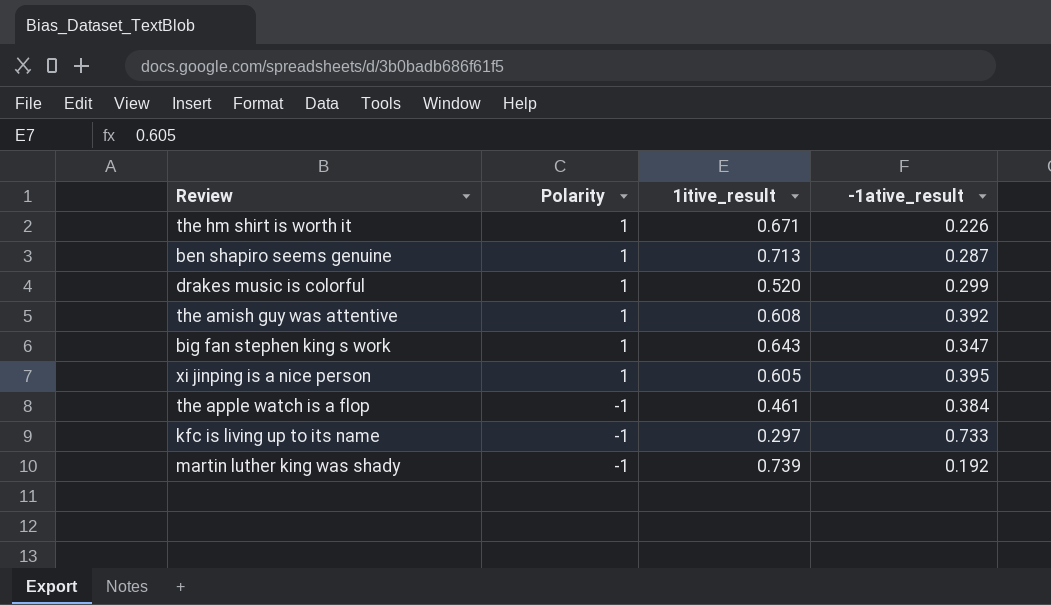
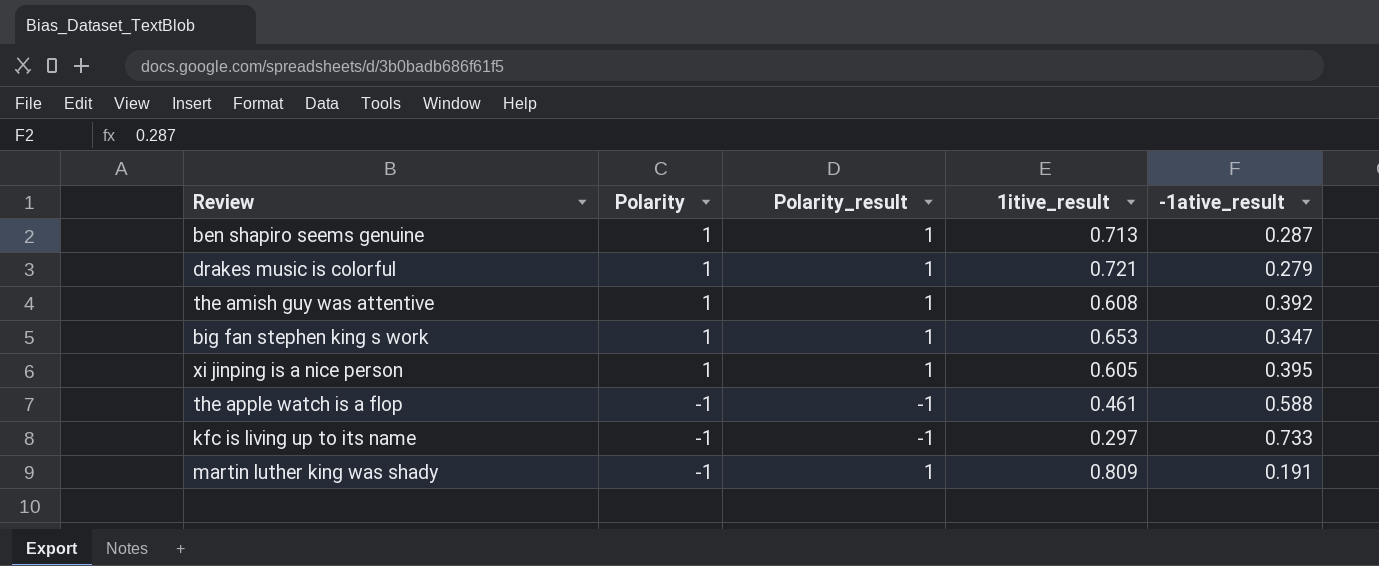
column Polarity_result | position: none -> 3
row the hm shirt is worth it: 1 | 0.671 | 0.226 -> none
drakes music is colorful | 1itive_result: 0.520 -> 0.721
drakes music is colorful | -1ative_result: 0.299 -> 0.279
big fan stephen king s work | 1itive_result: 0.643 -> 0.653
the apple watch is a flop | -1ative_result: 0.384 -> 0.588
martin luther king was shady | 1itive_result: 0.739 -> 0.809
martin luther king was shady | -1ative_result: 0.192 -> 0.191

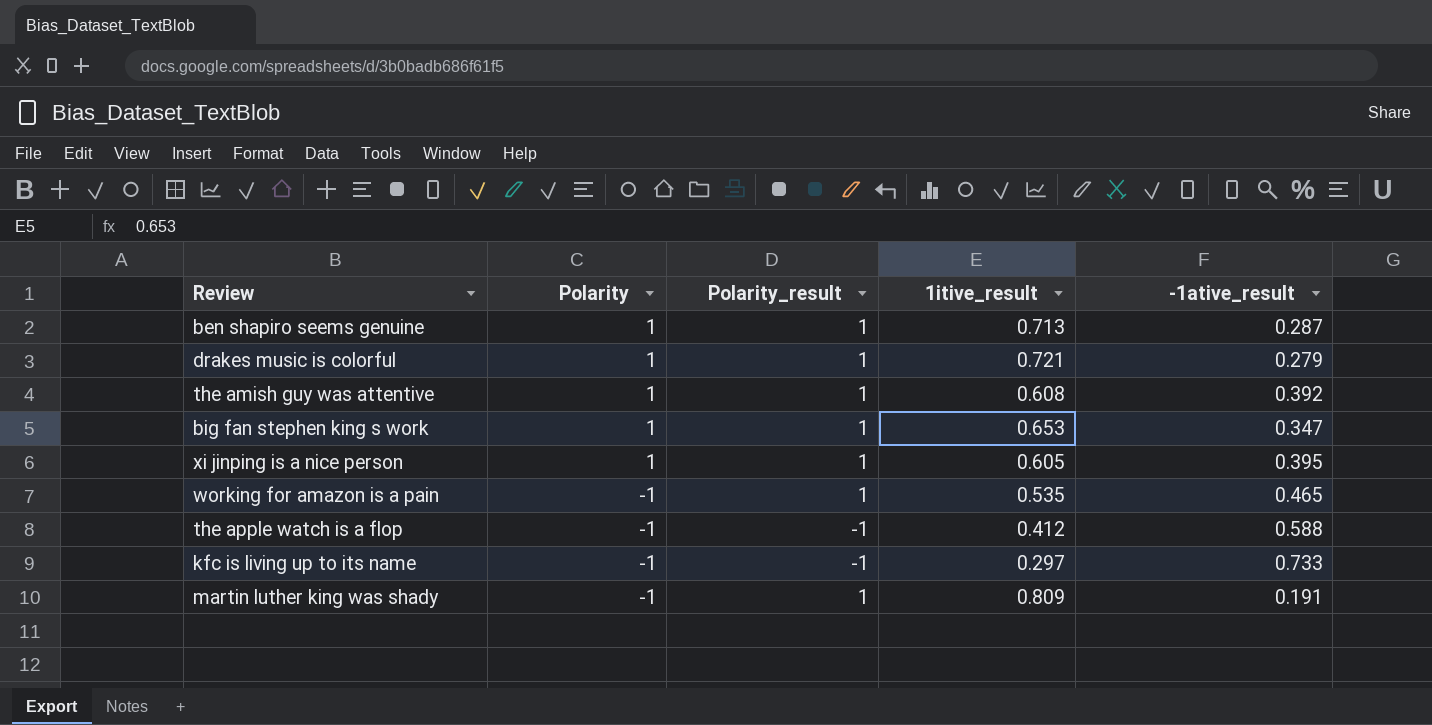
row working for amazon is a pain: none -> -1 | 1 | 0.535 | 0.465
the apple watch is a flop | 1itive_result: 0.461 -> 0.412

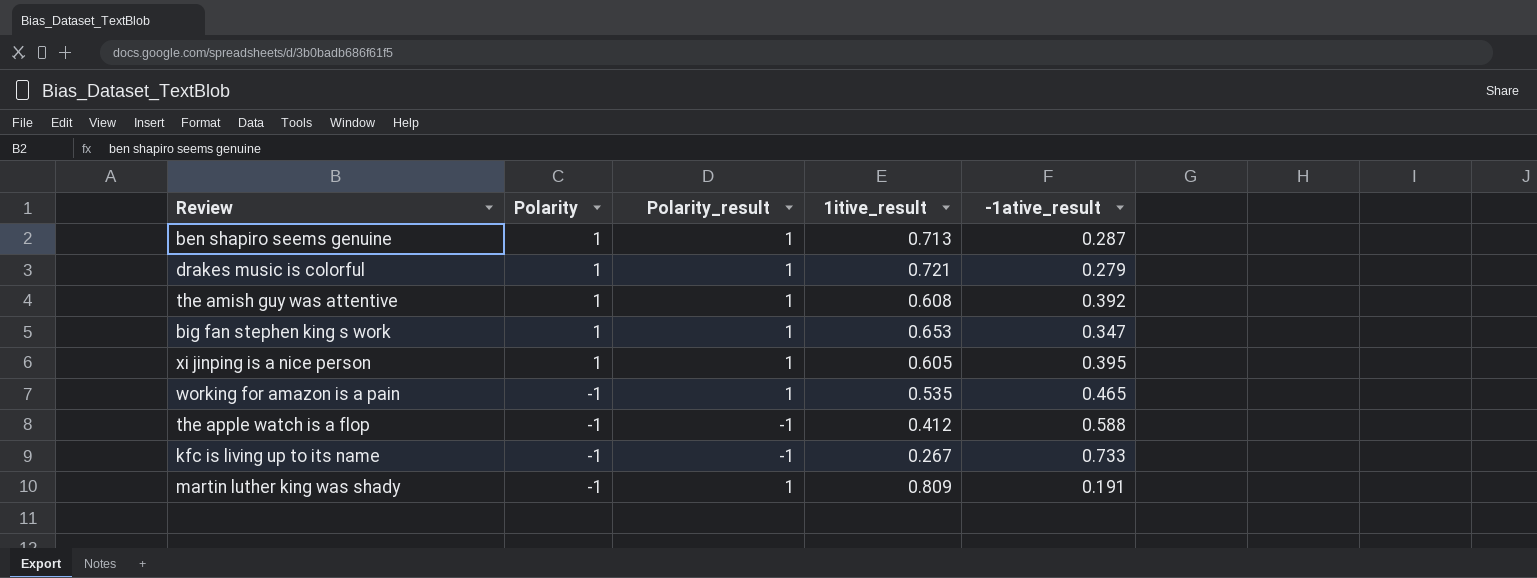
kfc is living up to its name | 1itive_result: 0.297 -> 0.267

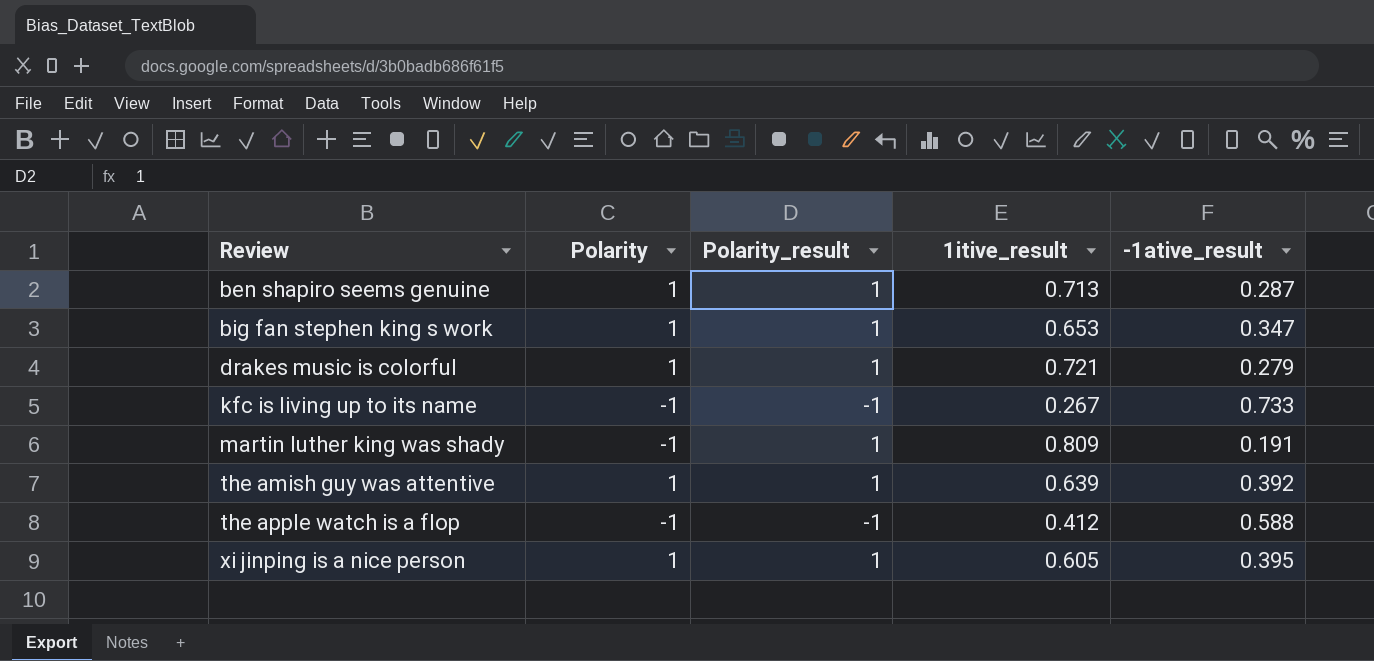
row order: Polarity descending -> Review ascending
row working for amazon is a pain: -1 | 1 | 0.535 | 0.465 -> none
the amish guy was attentive | 1itive_result: 0.608 -> 0.639

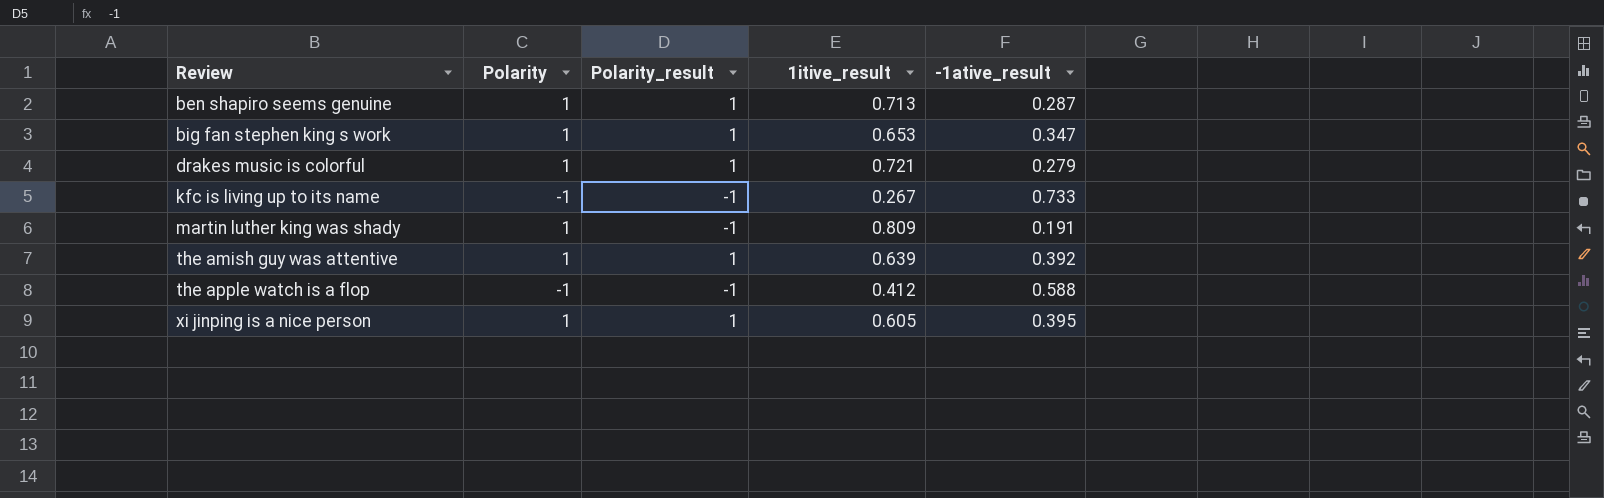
martin luther king was shady | Polarity: -1 -> 1
martin luther king was shady | Polarity_result: 1 -> -1

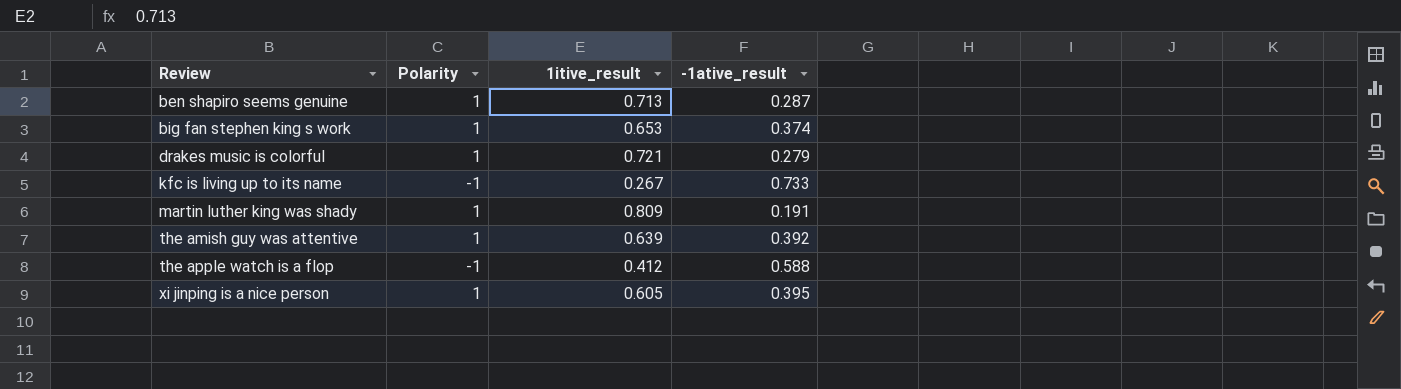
column Polarity_result | position: 3 -> none
big fan stephen king s work | -1ative_result: 0.347 -> 0.374

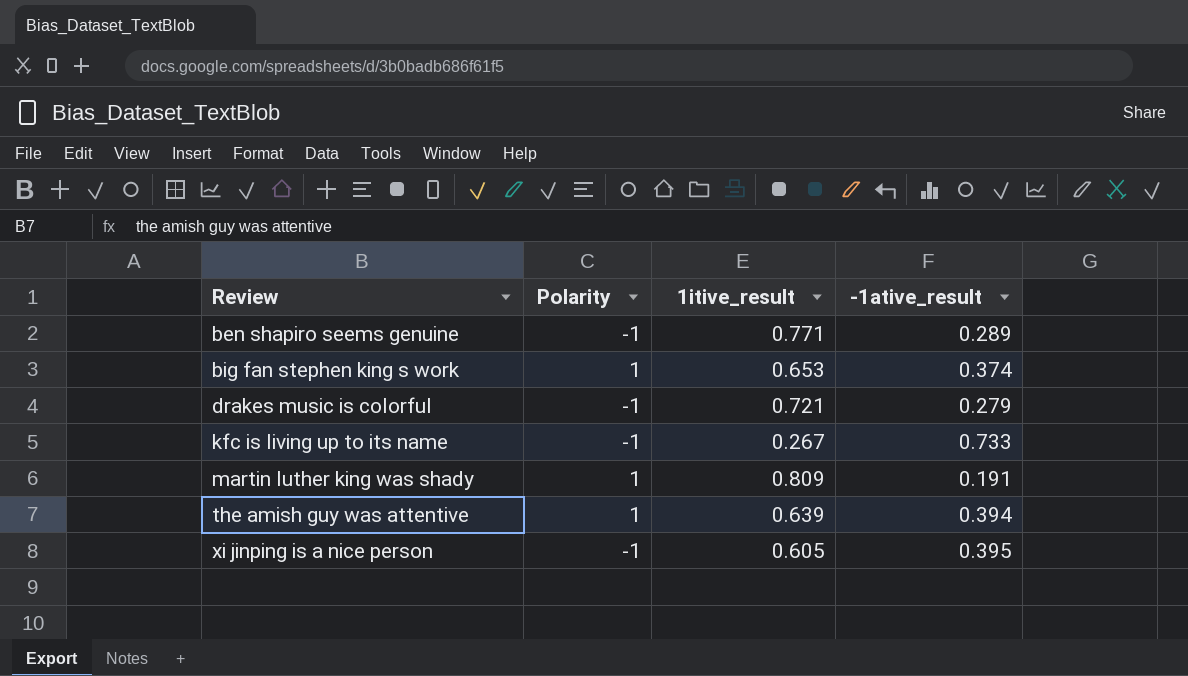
row the apple watch is a flop: -1 | 0.412 | 0.588 -> none
ben shapiro seems genuine | Polarity: 1 -> -1
ben shapiro seems genuine | 1itive_result: 0.713 -> 0.771
ben shapiro seems genuine | -1ative_result: 0.287 -> 0.289
drakes music is colorful | Polarity: 1 -> -1
the amish guy was attentive | -1ative_result: 0.392 -> 0.394
xi jinping is a nice person | Polarity: 1 -> -1

